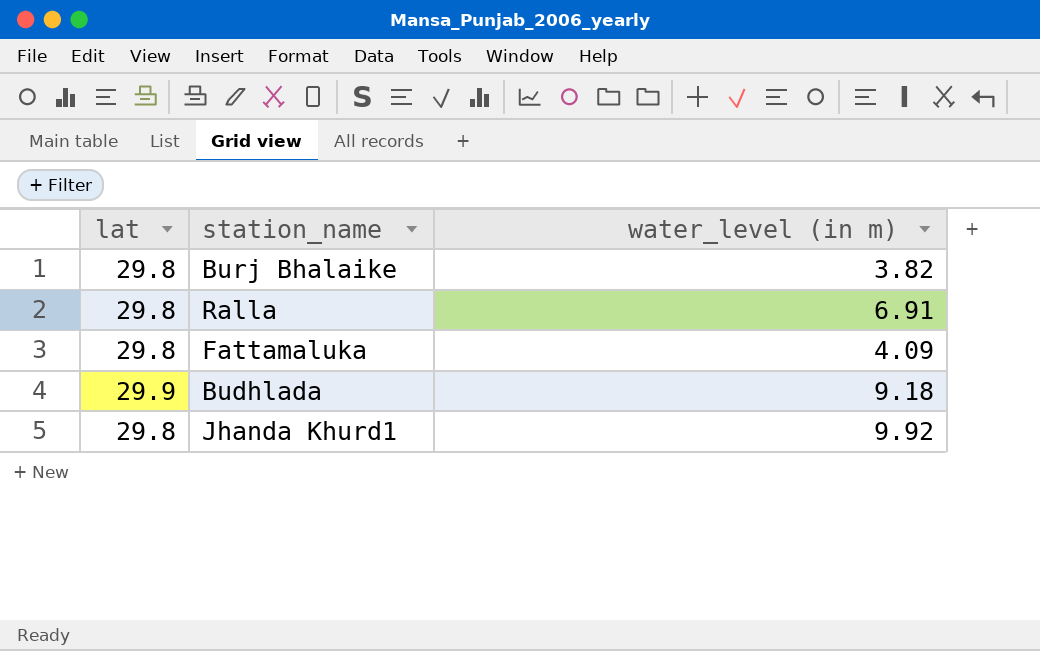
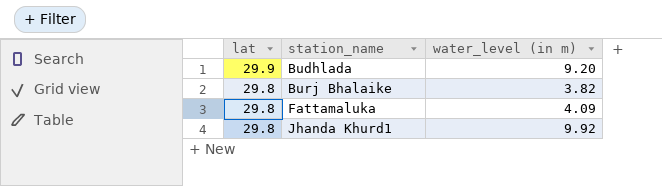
row order: none -> lat descending
row Ralla: 29.8 | 6.91 -> none
Budhlada | water_level (in m): 9.18 -> 9.20

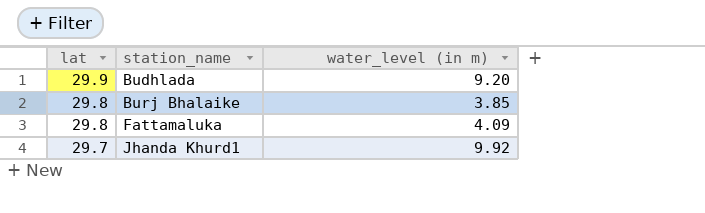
Burj Bhalaike | water_level (in m): 3.82 -> 3.85
Jhanda Khurd1 | lat: 29.8 -> 29.7

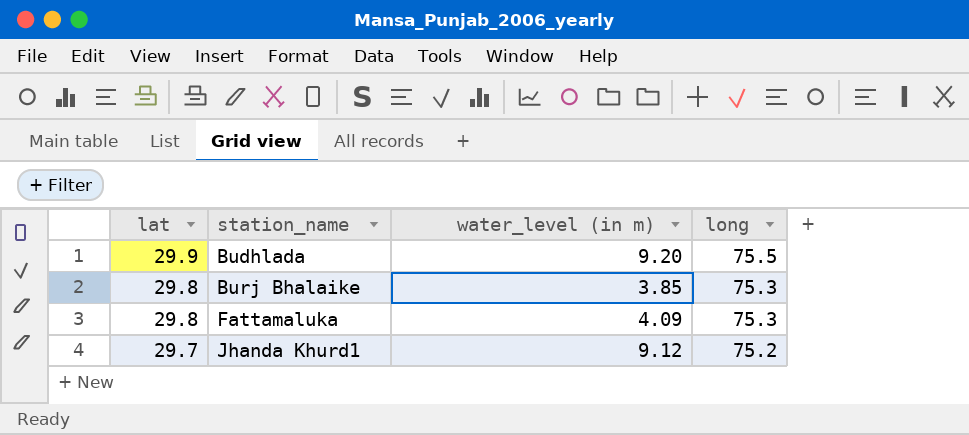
column long | position: none -> 4
Jhanda Khurd1 | water_level (in m): 9.92 -> 9.12

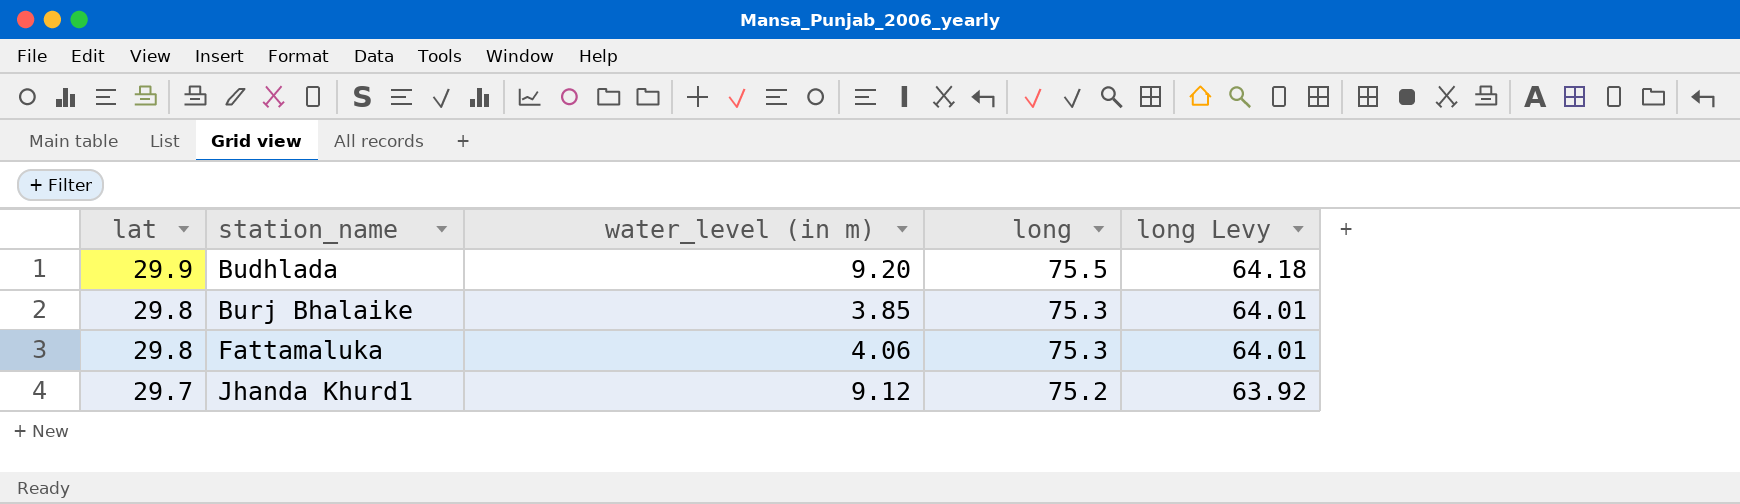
column long Levy | formula: none -> [long] * 0.85
Fattamaluka | water_level (in m): 4.09 -> 4.06

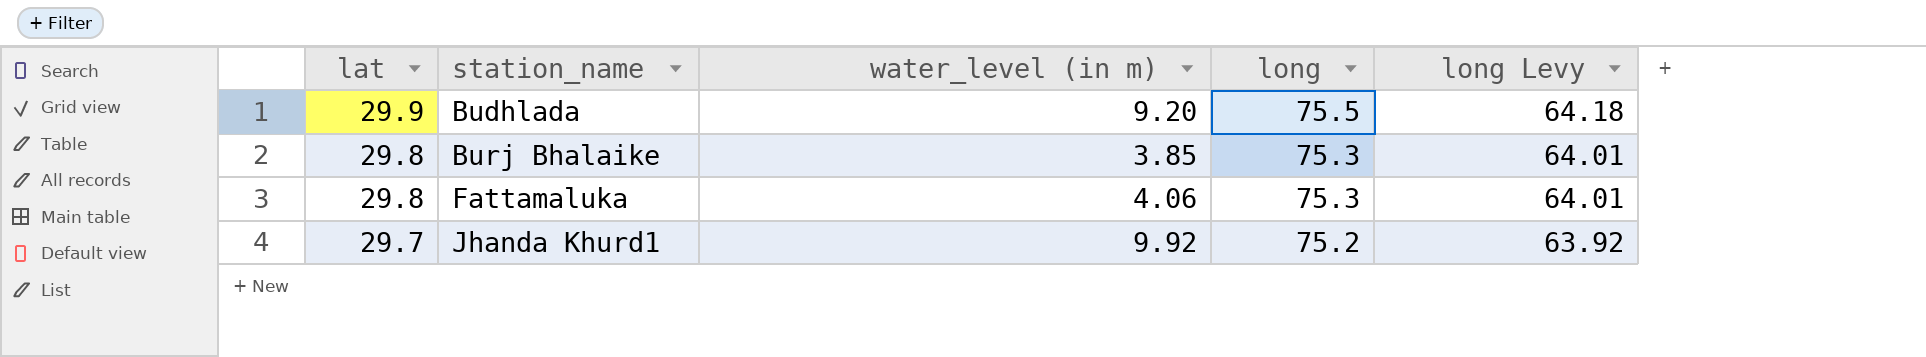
Jhanda Khurd1 | water_level (in m): 9.12 -> 9.92

